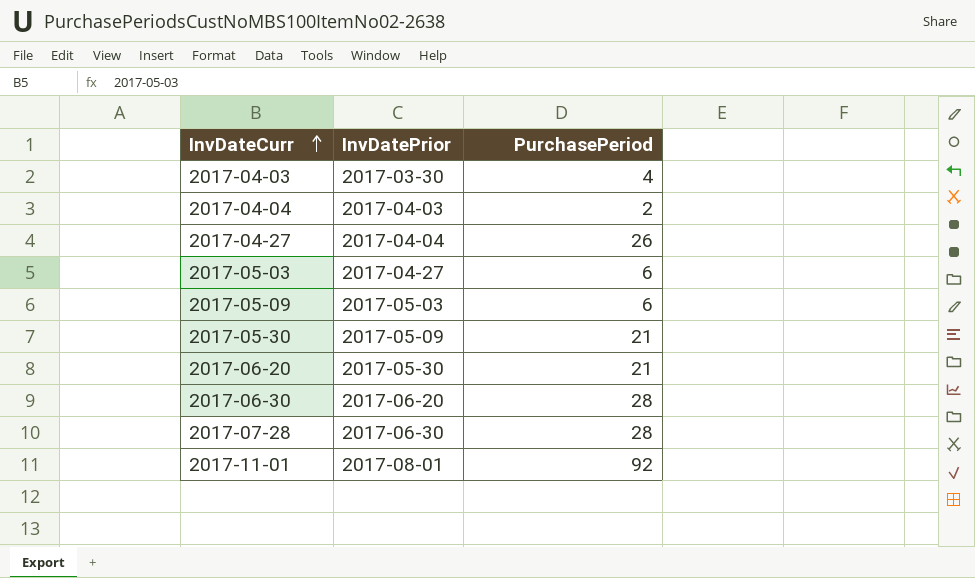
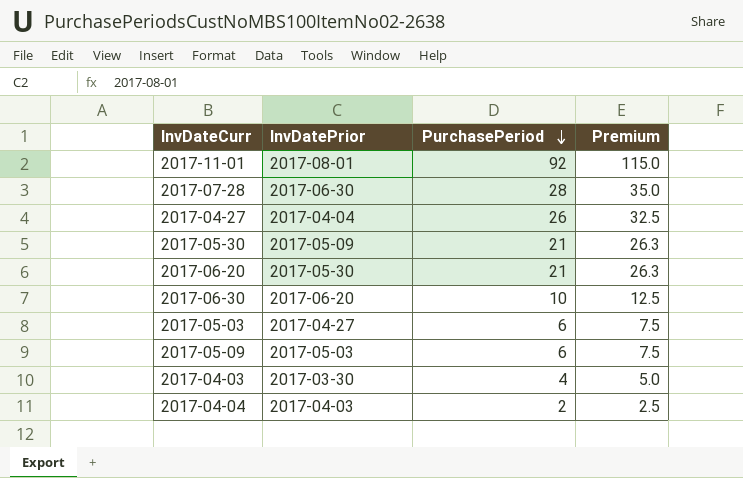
row order: InvDateCurr ascending -> PurchasePeriod descending
column Premium | formula: none -> [PurchasePeriod] * 1.25
2017-06-30 | PurchasePeriod: 28 -> 10

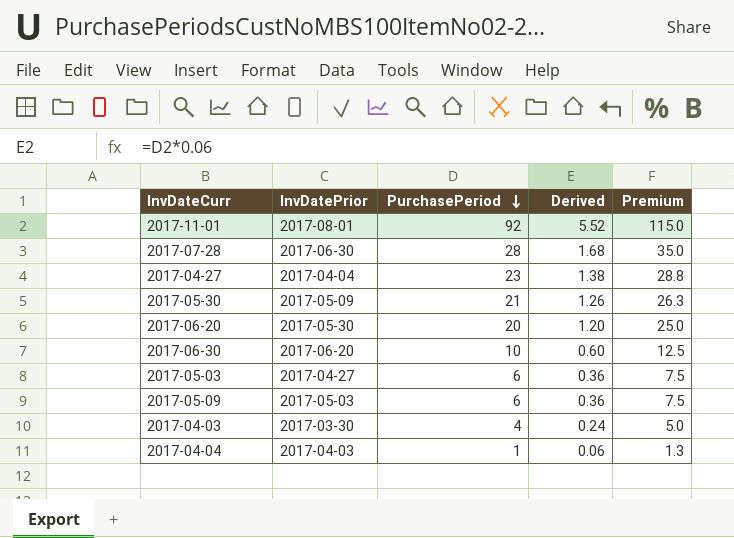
column Derived | formula: none -> [PurchasePeriod] * 0.06
2017-04-27 | PurchasePeriod: 26 -> 23
2017-04-27 | Premium: 32.5 -> 28.8
2017-06-20 | PurchasePeriod: 21 -> 20
2017-06-20 | Premium: 26.3 -> 25.0
2017-04-04 | PurchasePeriod: 2 -> 1
2017-04-04 | Premium: 2.5 -> 1.3

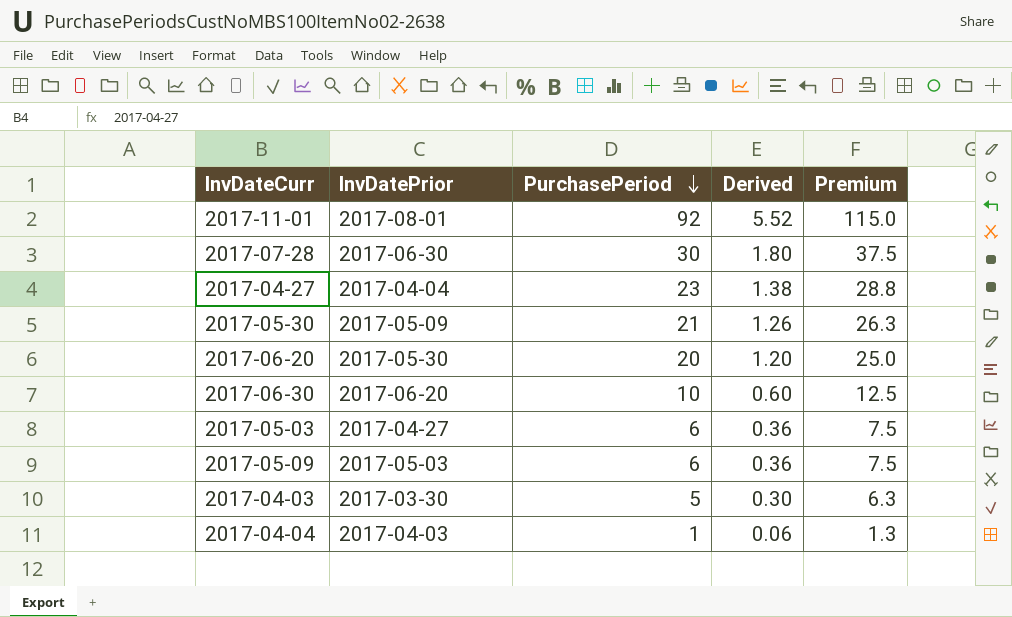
2017-07-28 | PurchasePeriod: 28 -> 30
2017-07-28 | Derived: 1.68 -> 1.80
2017-07-28 | Premium: 35.0 -> 37.5
2017-04-03 | PurchasePeriod: 4 -> 5
2017-04-03 | Derived: 0.24 -> 0.30
2017-04-03 | Premium: 5.0 -> 6.3

